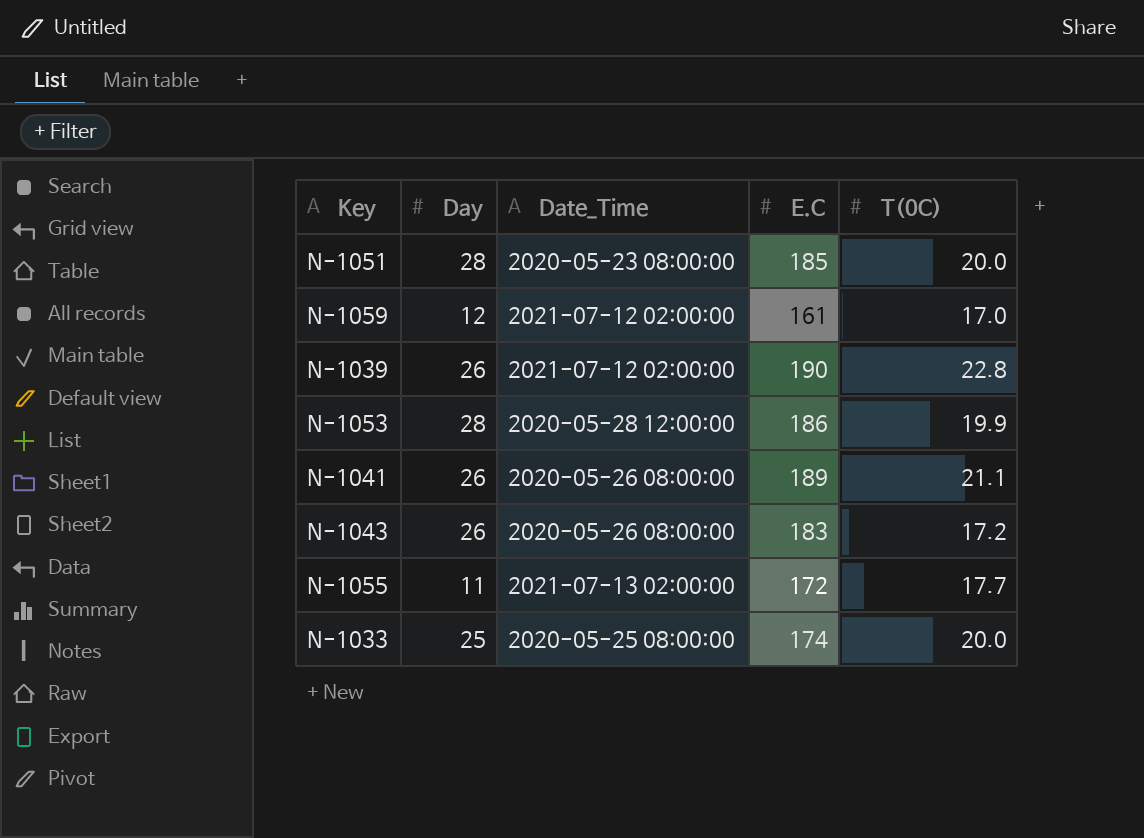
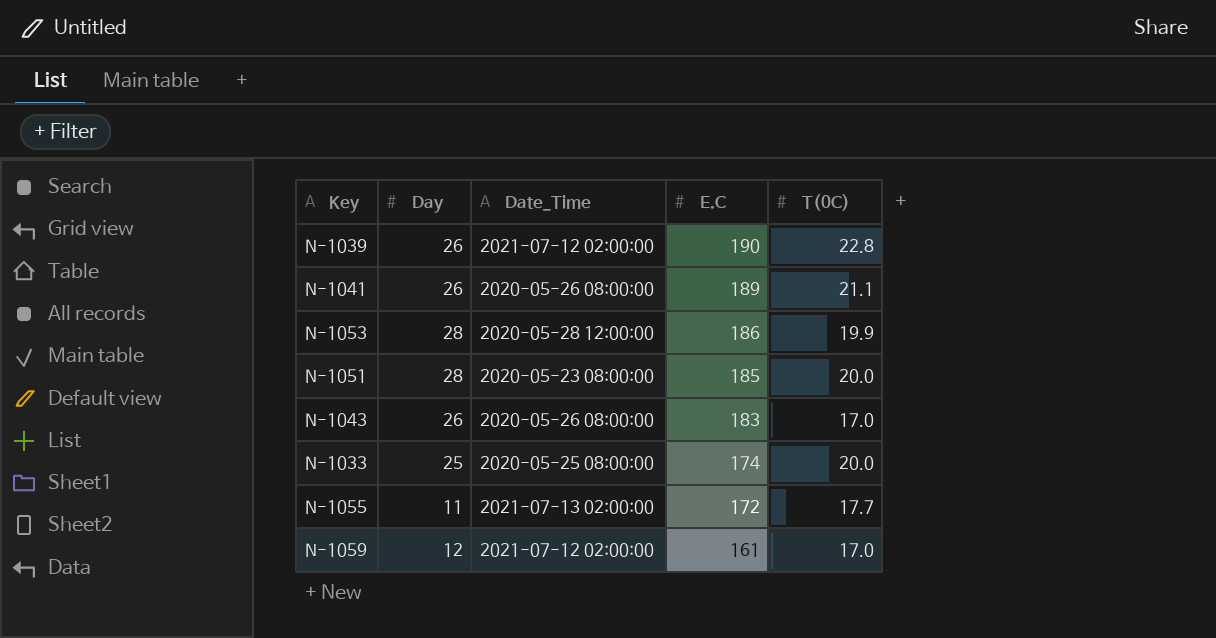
row order: none -> E.C descending
N-1043 | T(0C): 17.2 -> 17.0

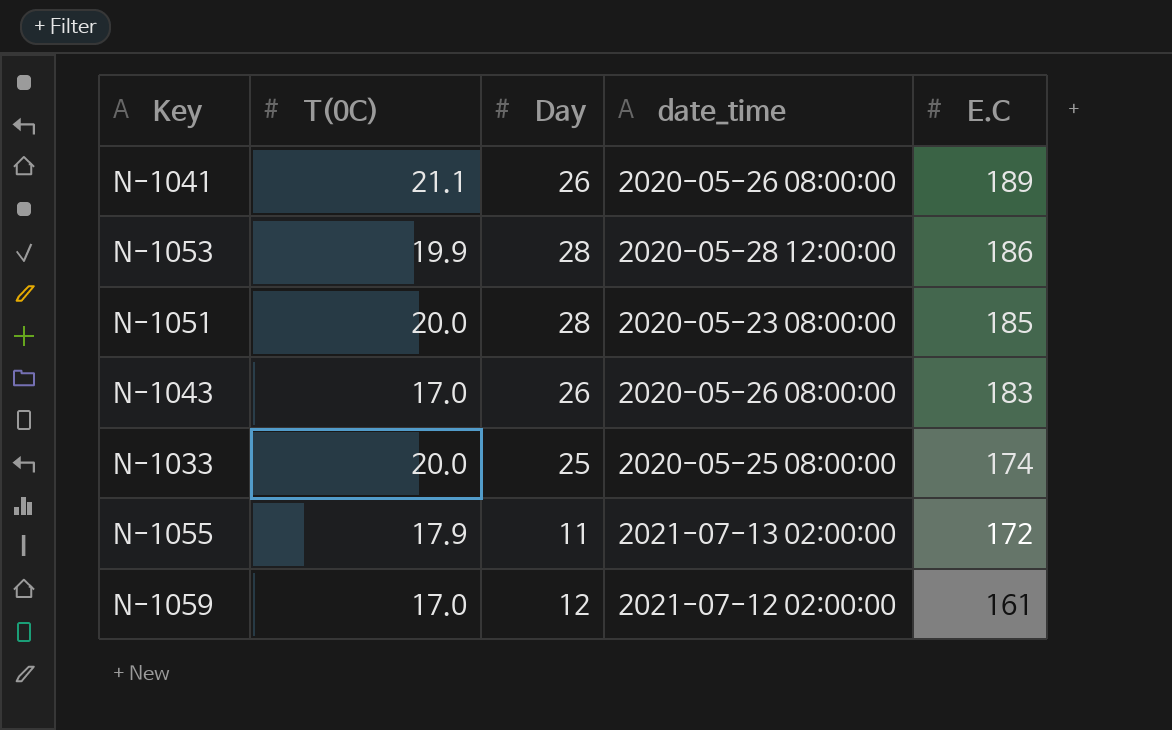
column T(0C) | position: 5 -> 2
column name: Date_Time -> date_time
row N-1039: 26 | 2021-07-12 02:00:00 | 190 | 22.8 -> none
N-1055 | T(0C): 17.7 -> 17.9

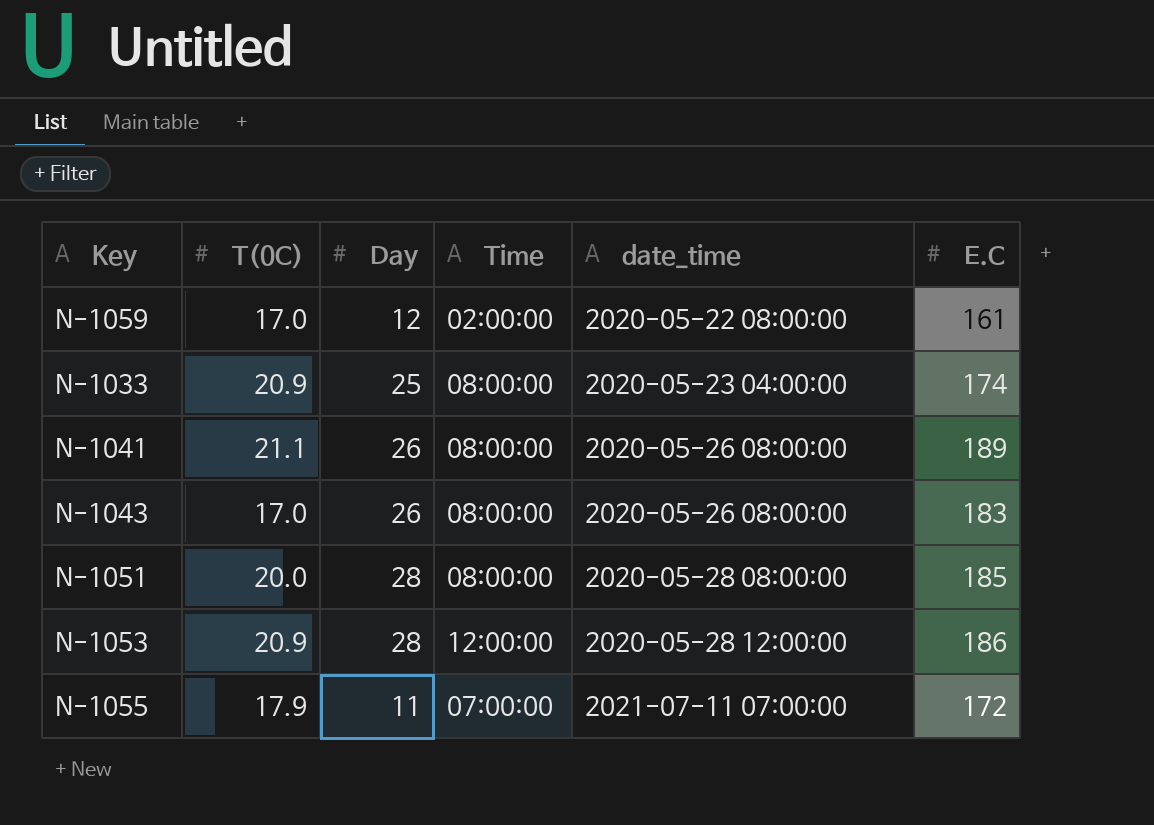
row order: E.C descending -> date_time ascending
column Time | position: none -> 4
N-1059 | date_time: 2021-07-12 02:00:00 -> 2020-05-22 08:00:00
N-1033 | T(0C): 20.0 -> 20.9
N-1033 | date_time: 2020-05-25 08:00:00 -> 2020-05-23 04:00:00
N-1051 | date_time: 2020-05-23 08:00:00 -> 2020-05-28 08:00:00
N-1053 | T(0C): 19.9 -> 20.9
N-1055 | date_time: 2021-07-13 02:00:00 -> 2021-07-11 07:00:00

